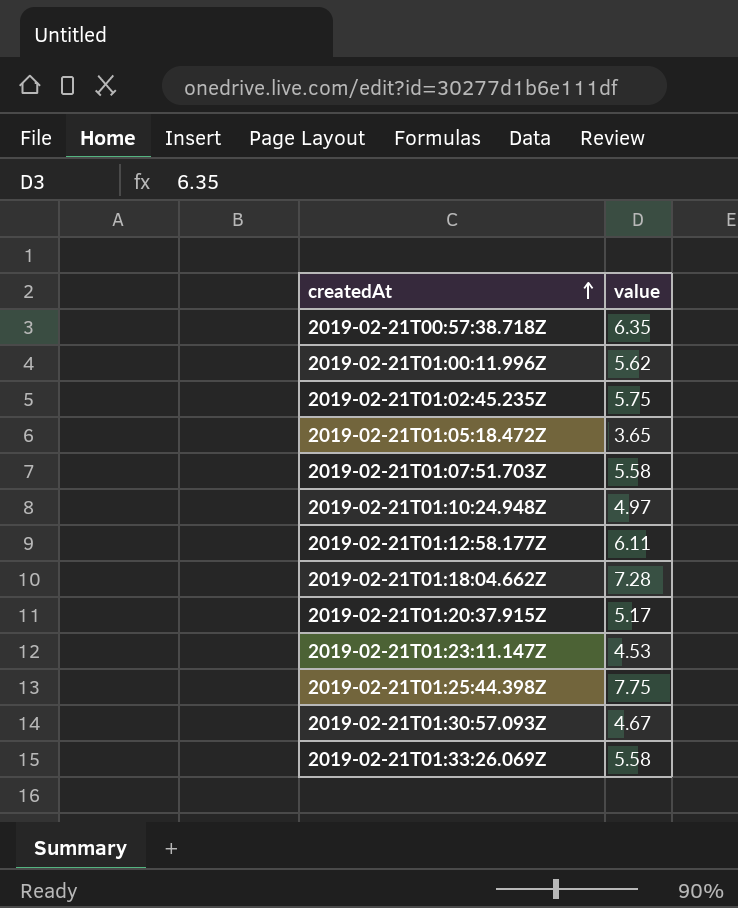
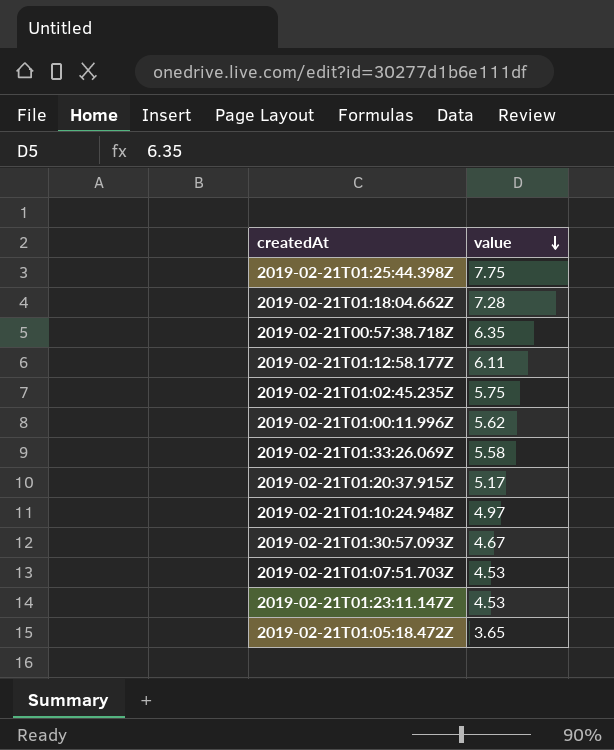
row order: createdAt ascending -> value descending
2019-02-21T01:07:51.703Z | value: 5.58 -> 4.53

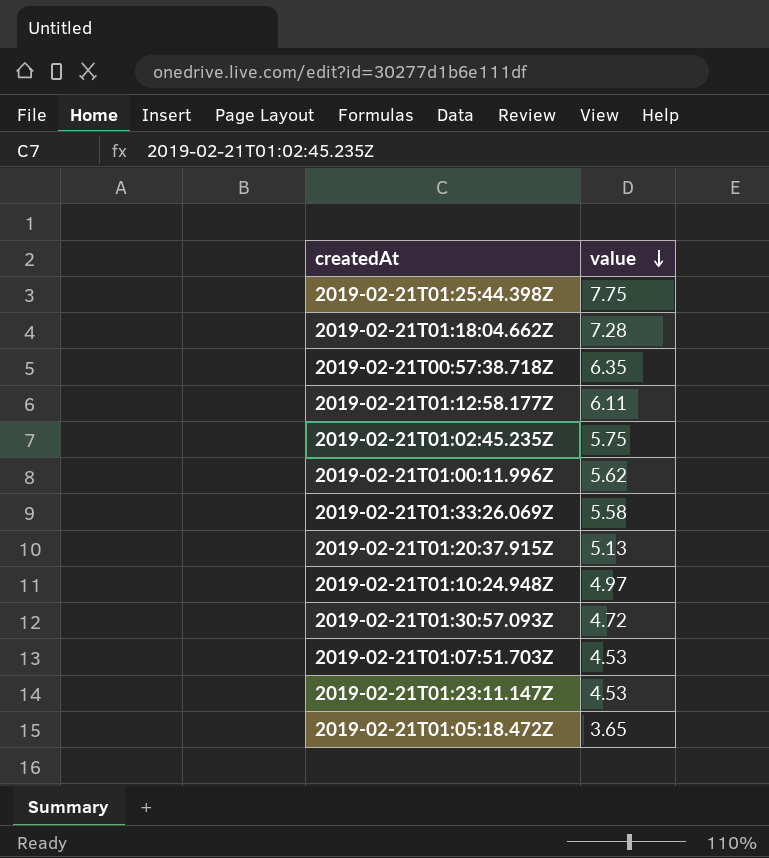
2019-02-21T01:20:37.915Z | value: 5.17 -> 5.13
2019-02-21T01:30:57.093Z | value: 4.67 -> 4.72

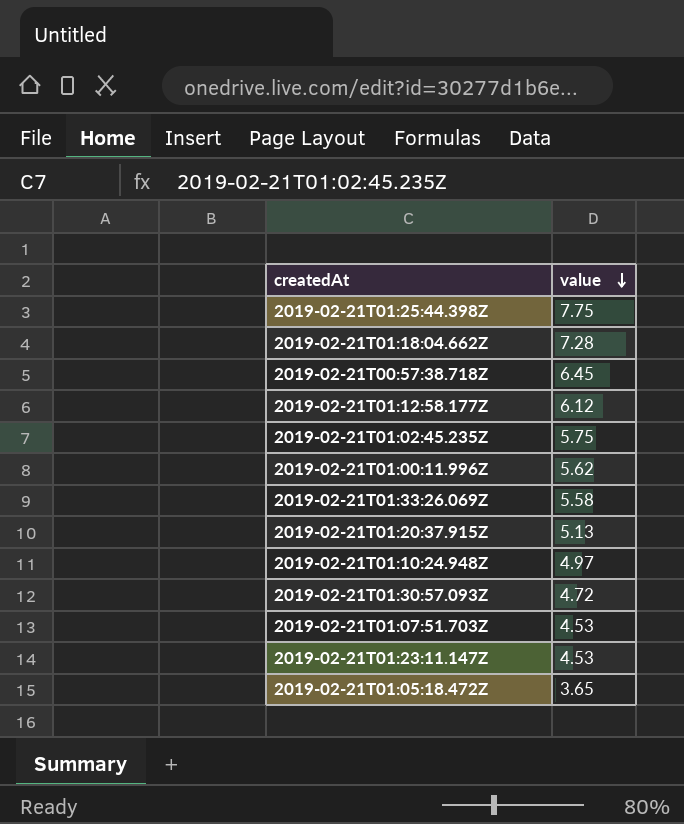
2019-02-21T00:57:38.718Z | value: 6.35 -> 6.45
2019-02-21T01:12:58.177Z | value: 6.11 -> 6.12

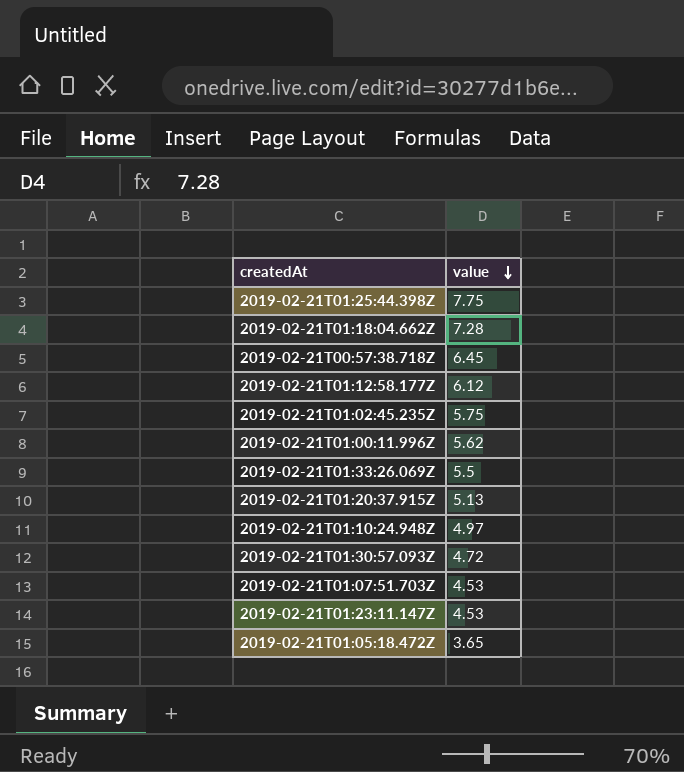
2019-02-21T01:33:26.069Z | value: 5.58 -> 5.5

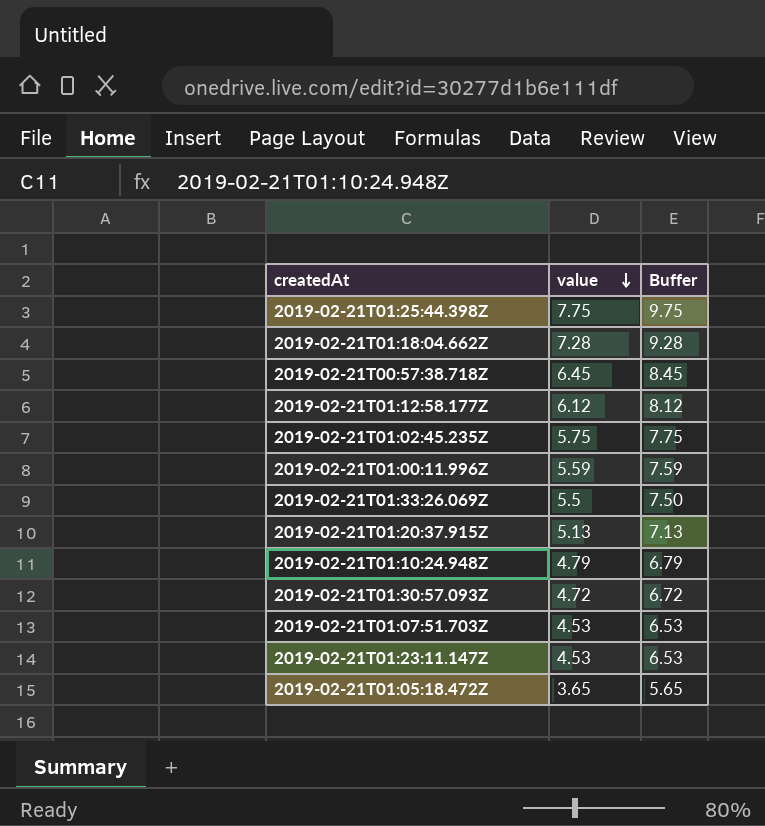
column Buffer | formula: none -> [value] + 2
2019-02-21T01:00:11.996Z | value: 5.62 -> 5.59
2019-02-21T01:10:24.948Z | value: 4.97 -> 4.79

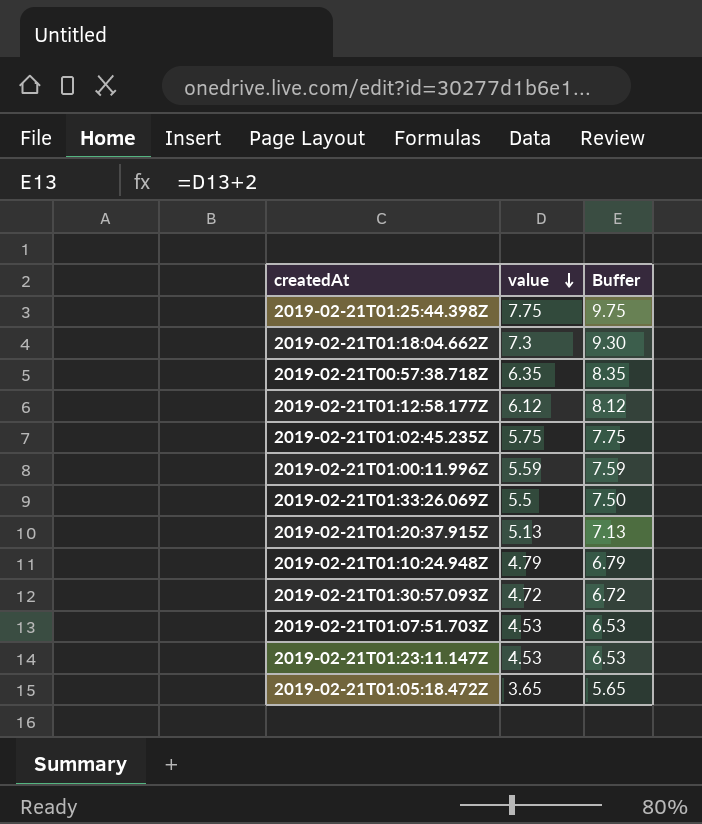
2019-02-21T01:18:04.662Z | value: 7.28 -> 7.3
2019-02-21T01:18:04.662Z | Buffer: 9.28 -> 9.30
2019-02-21T00:57:38.718Z | value: 6.45 -> 6.35
2019-02-21T00:57:38.718Z | Buffer: 8.45 -> 8.35

